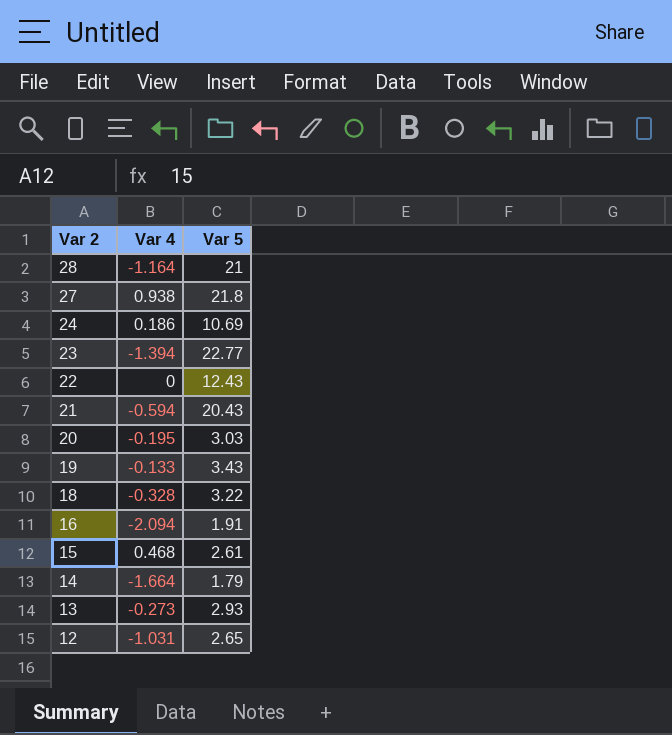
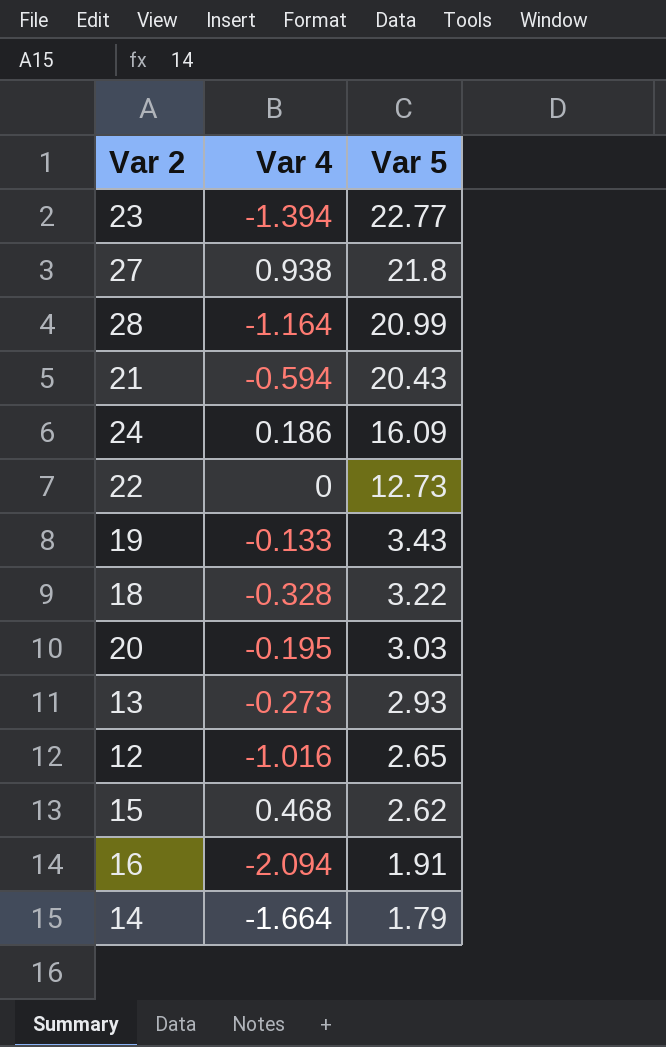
row order: Var 2 descending -> Var 5 descending
28 | Var 5: 21 -> 20.99
24 | Var 5: 10.69 -> 16.09
22 | Var 5: 12.43 -> 12.73
12 | Var 4: -1.031 -> -1.016
15 | Var 5: 2.61 -> 2.62

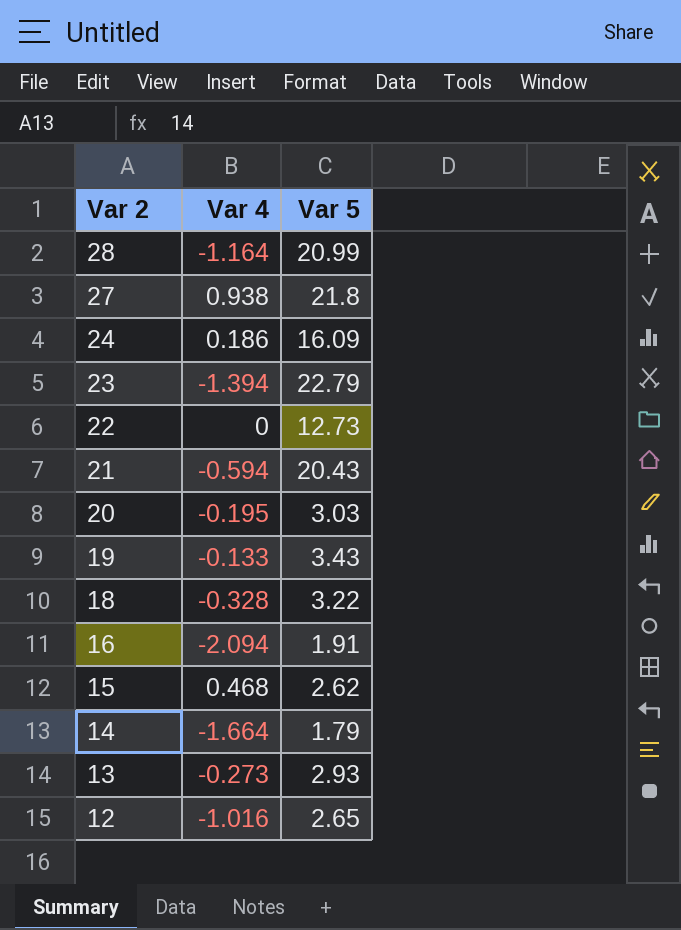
row order: Var 5 descending -> Var 2 descending
23 | Var 5: 22.77 -> 22.79

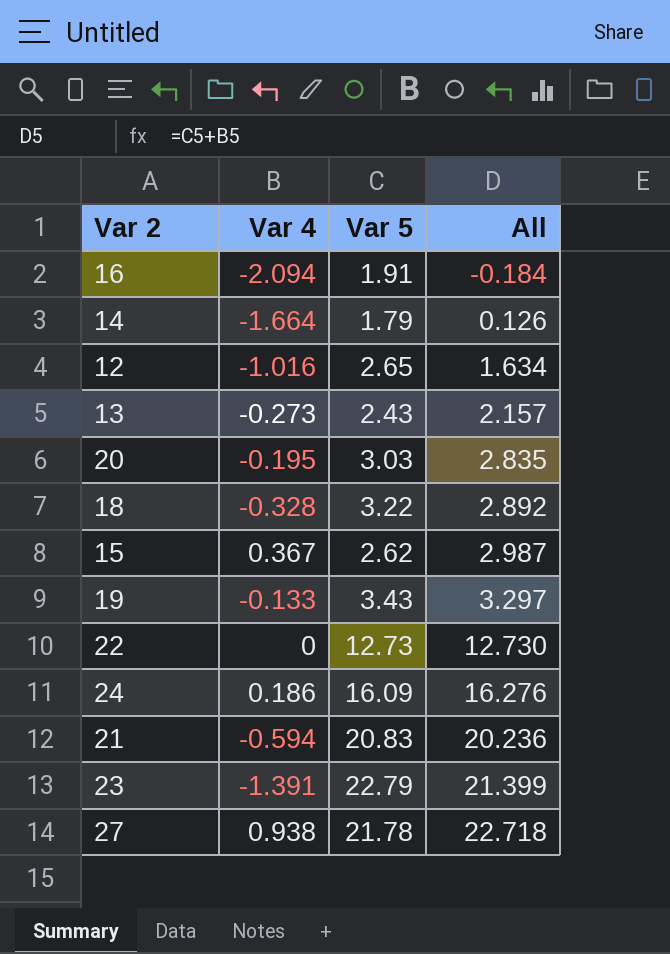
row order: Var 2 descending -> All ascending
column All | formula: none -> [Var 4] + [Var 5]
row 28: -1.164 | 20.99 -> none
13 | Var 5: 2.93 -> 2.43
15 | Var 4: 0.468 -> 0.367
21 | Var 5: 20.43 -> 20.83
23 | Var 4: -1.394 -> -1.391
27 | Var 5: 21.8 -> 21.78

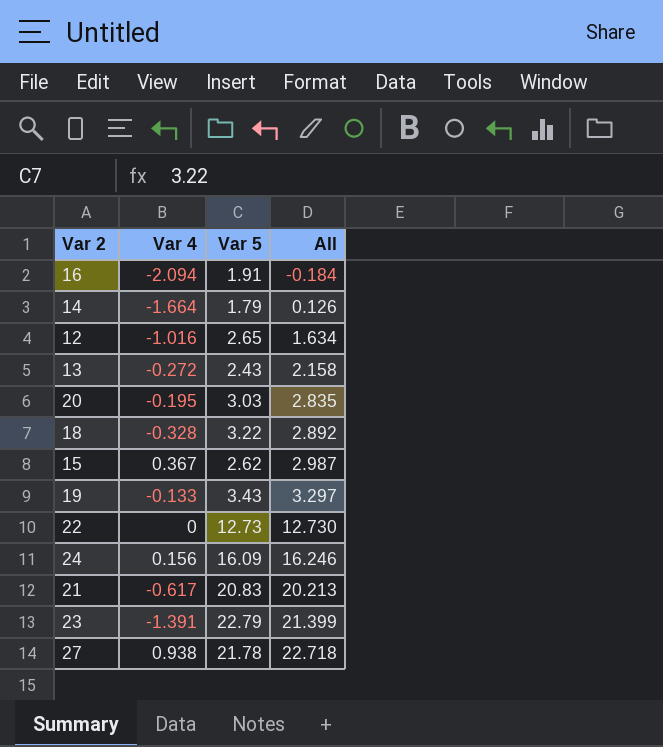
13 | Var 4: -0.273 -> -0.272
13 | All: 2.157 -> 2.158
24 | Var 4: 0.186 -> 0.156
24 | All: 16.276 -> 16.246
21 | Var 4: -0.594 -> -0.617
21 | All: 20.236 -> 20.213

